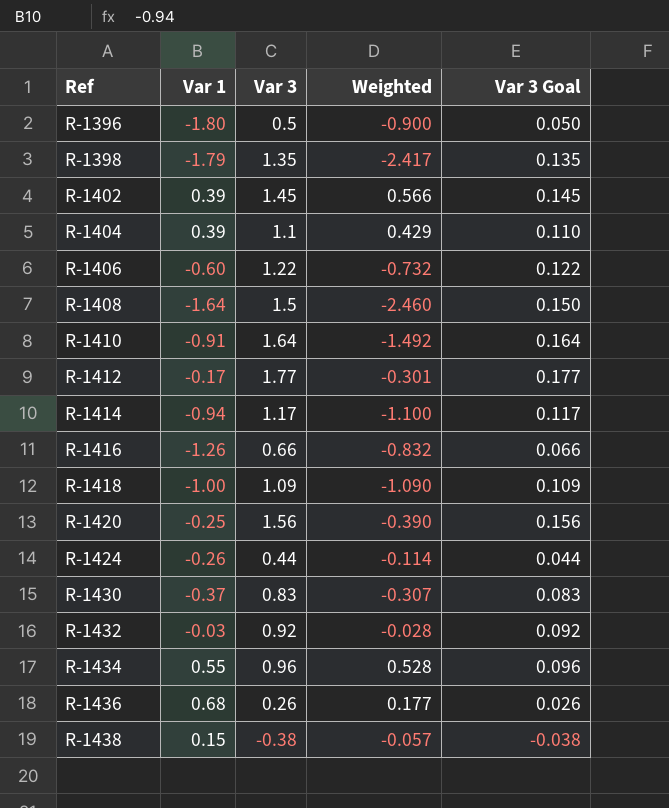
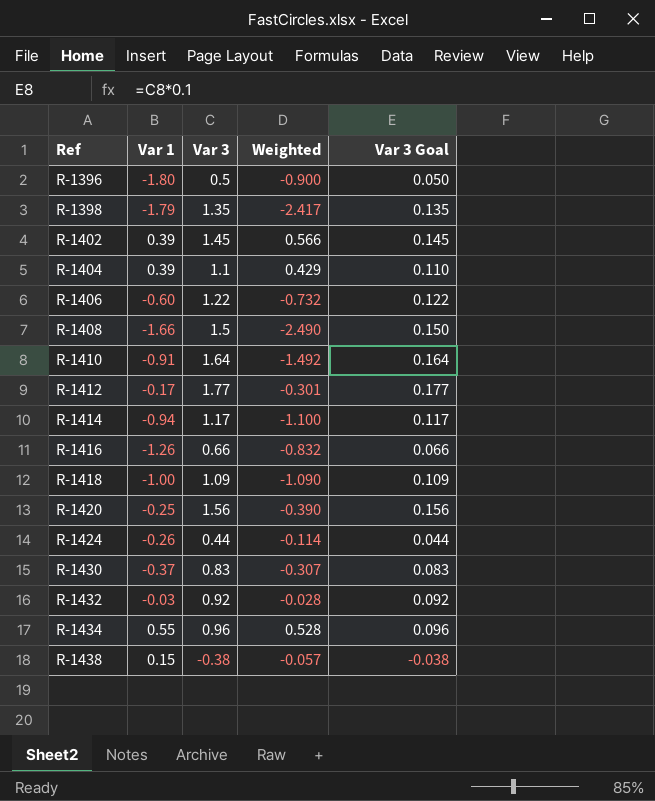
row R-1436: 0.68 | 0.26 | 0.177 | 0.026 -> none
R-1408 | Var 1: -1.64 -> -1.66
R-1408 | Weighted: -2.460 -> -2.490

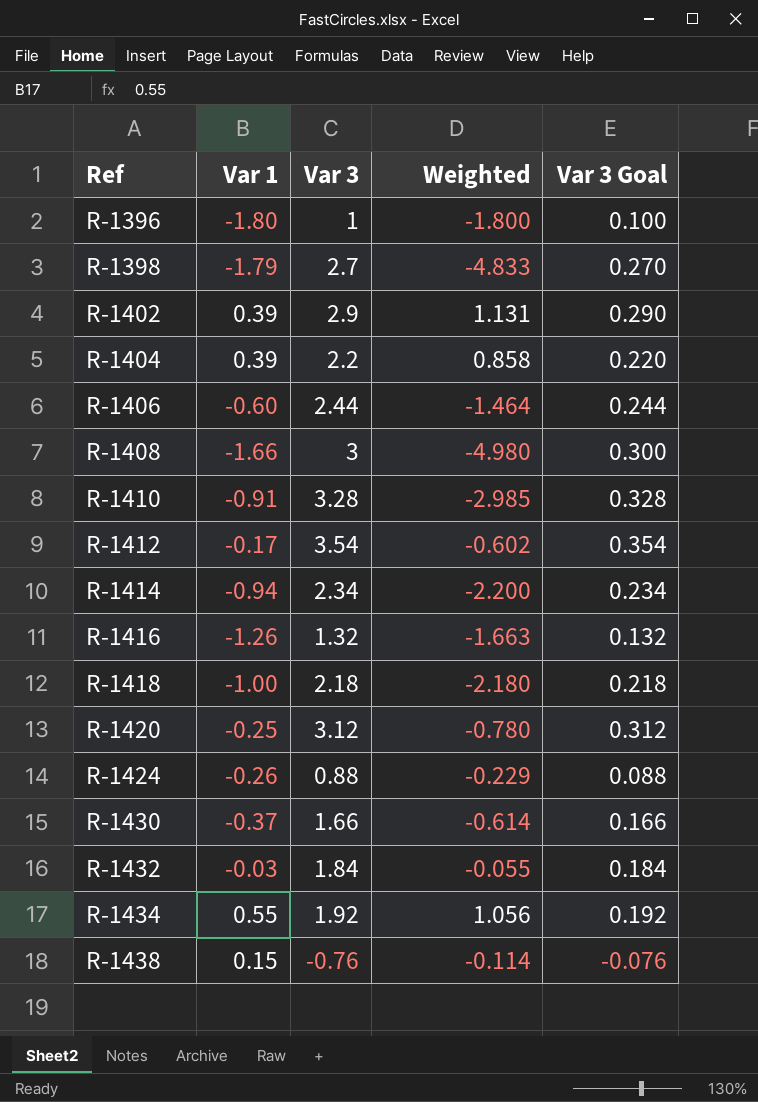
R-1396 | Var 3: 0.5 -> 1
R-1396 | Weighted: -0.900 -> -1.800
R-1396 | Var 3 Goal: 0.050 -> 0.100
R-1398 | Var 3: 1.35 -> 2.7
R-1398 | Weighted: -2.417 -> -4.833
R-1398 | Var 3 Goal: 0.135 -> 0.270
R-1402 | Var 3: 1.45 -> 2.9
R-1402 | Weighted: 0.566 -> 1.131
R-1402 | Var 3 Goal: 0.145 -> 0.290
R-1404 | Var 3: 1.1 -> 2.2
R-1404 | Weighted: 0.429 -> 0.858
R-1404 | Var 3 Goal: 0.110 -> 0.220
R-1406 | Var 3: 1.22 -> 2.44
R-1406 | Weighted: -0.732 -> -1.464
R-1406 | Var 3 Goal: 0.122 -> 0.244
R-1408 | Var 3: 1.5 -> 3
R-1408 | Weighted: -2.490 -> -4.980
R-1408 | Var 3 Goal: 0.150 -> 0.300
R-1410 | Var 3: 1.64 -> 3.28
R-1410 | Weighted: -1.492 -> -2.985
R-1410 | Var 3 Goal: 0.164 -> 0.328
R-1412 | Var 3: 1.77 -> 3.54
R-1412 | Weighted: -0.301 -> -0.602
R-1412 | Var 3 Goal: 0.177 -> 0.354
R-1414 | Var 3: 1.17 -> 2.34
R-1414 | Weighted: -1.100 -> -2.200
R-1414 | Var 3 Goal: 0.117 -> 0.234
R-1416 | Var 3: 0.66 -> 1.32
R-1416 | Weighted: -0.832 -> -1.663
R-1416 | Var 3 Goal: 0.066 -> 0.132
R-1418 | Var 3: 1.09 -> 2.18
R-1418 | Weighted: -1.090 -> -2.180
R-1418 | Var 3 Goal: 0.109 -> 0.218
R-1420 | Var 3: 1.56 -> 3.12
R-1420 | Weighted: -0.390 -> -0.780
R-1420 | Var 3 Goal: 0.156 -> 0.312
R-1424 | Var 3: 0.44 -> 0.88
R-1424 | Weighted: -0.114 -> -0.229
R-1424 | Var 3 Goal: 0.044 -> 0.088
R-1430 | Var 3: 0.83 -> 1.66
R-1430 | Weighted: -0.307 -> -0.614
R-1430 | Var 3 Goal: 0.083 -> 0.166
R-1432 | Var 3: 0.92 -> 1.84
R-1432 | Weighted: -0.028 -> -0.055
R-1432 | Var 3 Goal: 0.092 -> 0.184
R-1434 | Var 3: 0.96 -> 1.92
R-1434 | Weighted: 0.528 -> 1.056
R-1434 | Var 3 Goal: 0.096 -> 0.192
R-1438 | Var 3: -0.38 -> -0.76
R-1438 | Weighted: -0.057 -> -0.114
R-1438 | Var 3 Goal: -0.038 -> -0.076

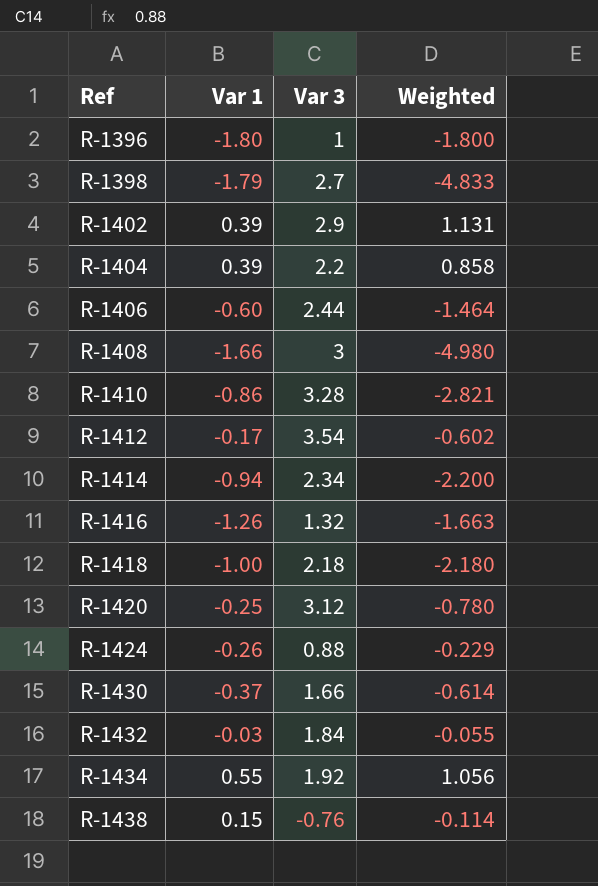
column Var 3 Goal | formula: [Var 3] * 0.1 -> none
R-1410 | Var 1: -0.91 -> -0.86
R-1410 | Weighted: -2.985 -> -2.821

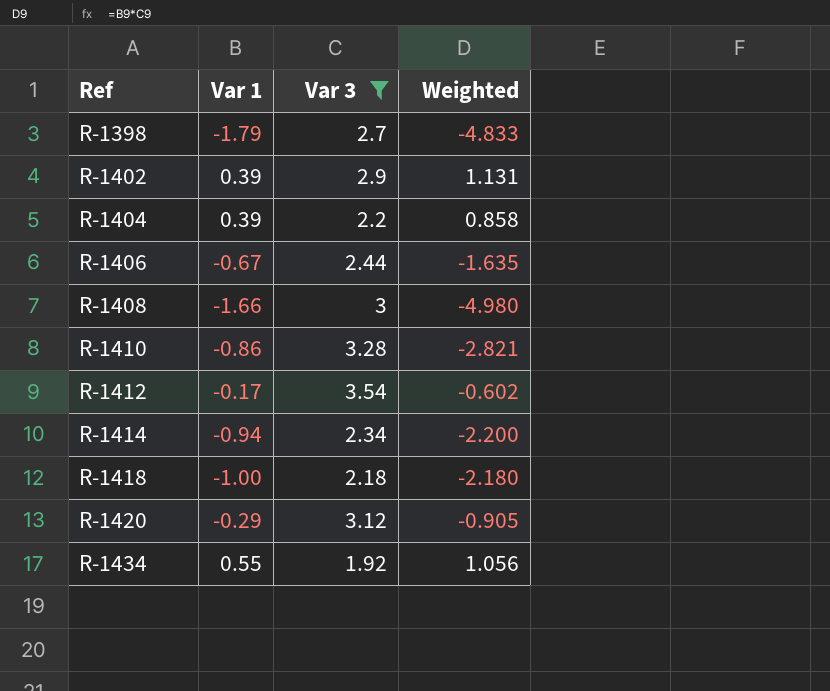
filter: none -> Var 3 >= 1.92
R-1406 | Var 1: -0.60 -> -0.67
R-1406 | Weighted: -1.464 -> -1.635
R-1420 | Var 1: -0.25 -> -0.29
R-1420 | Weighted: -0.780 -> -0.905

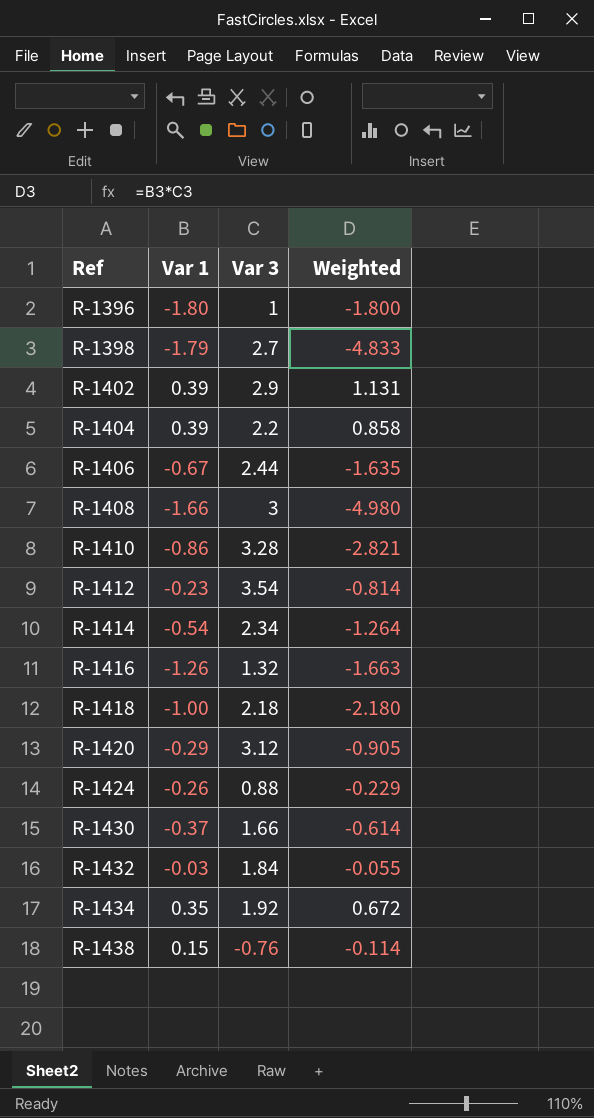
filter: Var 3 >= 1.92 -> none
R-1412 | Var 1: -0.17 -> -0.23
R-1412 | Weighted: -0.602 -> -0.814
R-1414 | Var 1: -0.94 -> -0.54
R-1414 | Weighted: -2.200 -> -1.264
R-1434 | Var 1: 0.55 -> 0.35
R-1434 | Weighted: 1.056 -> 0.672

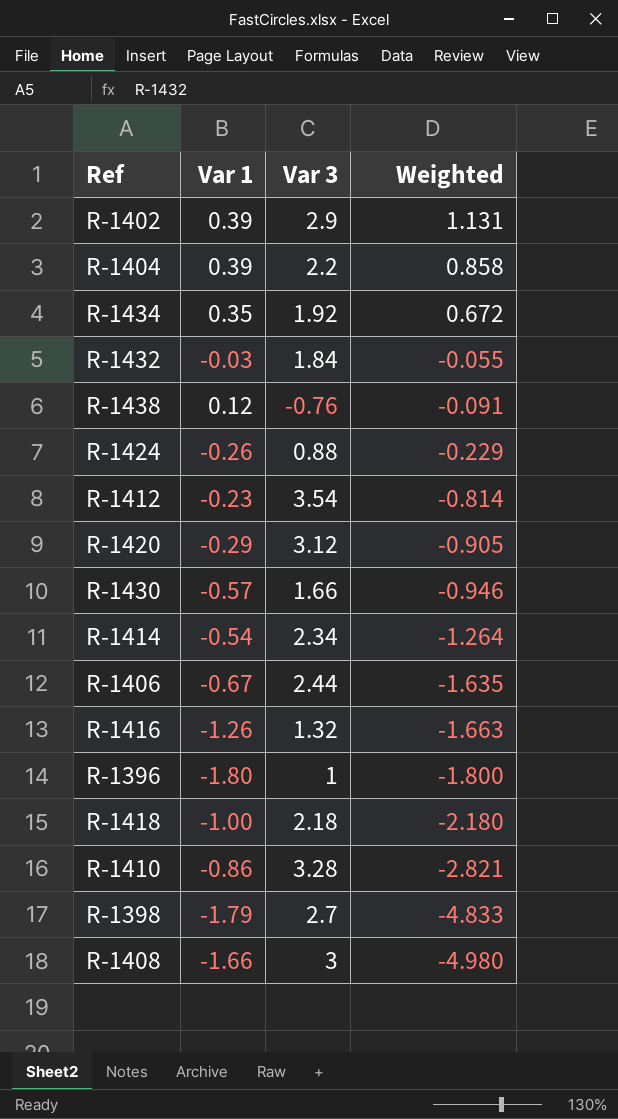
row order: Ref ascending -> Weighted descending
R-1438 | Var 1: 0.15 -> 0.12
R-1438 | Weighted: -0.114 -> -0.091
R-1430 | Var 1: -0.37 -> -0.57
R-1430 | Weighted: -0.614 -> -0.946

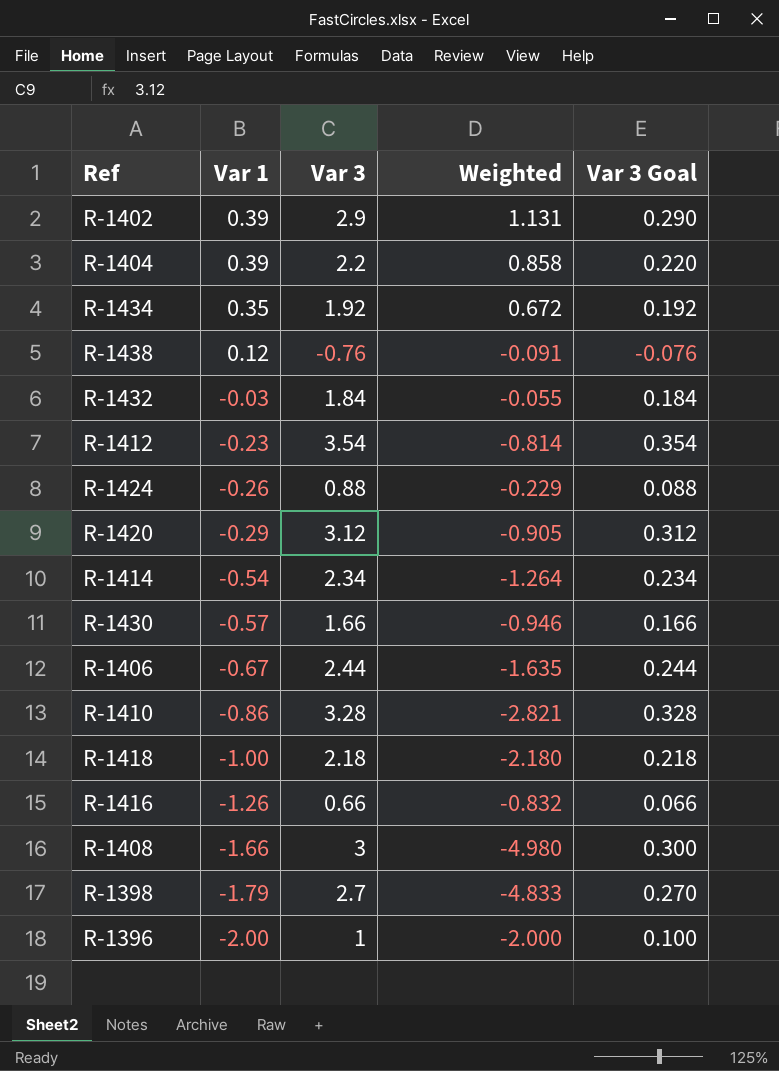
row order: Weighted descending -> Var 1 descending
column Var 3 Goal | formula: none -> [Var 3] * 0.1
R-1416 | Var 3: 1.32 -> 0.66
R-1416 | Weighted: -1.663 -> -0.832
R-1396 | Var 1: -1.80 -> -2.00
R-1396 | Weighted: -1.800 -> -2.000

